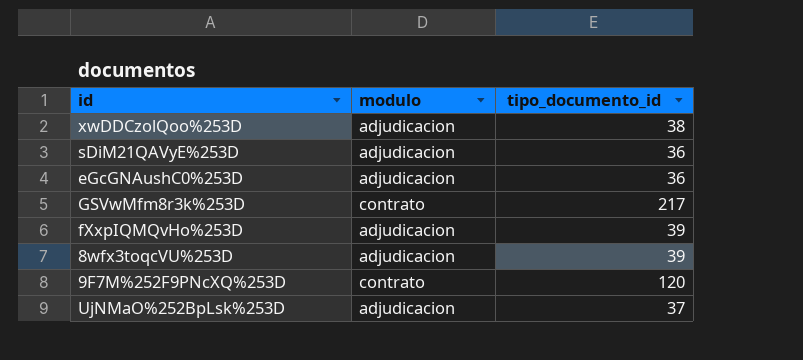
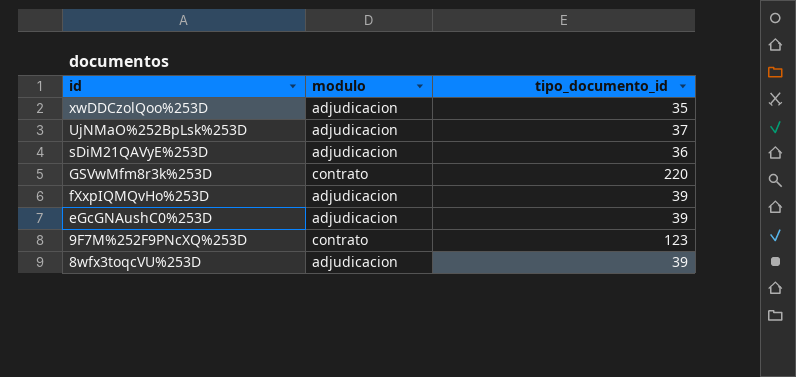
row order: none -> id descending
xwDDCzolQoo%253D | tipo_documento_id: 38 -> 35
GSVwMfm8r3k%253D | tipo_documento_id: 217 -> 220
eGcGNAushC0%253D | tipo_documento_id: 36 -> 39
9F7M%252F9PNcXQ%253D | tipo_documento_id: 120 -> 123

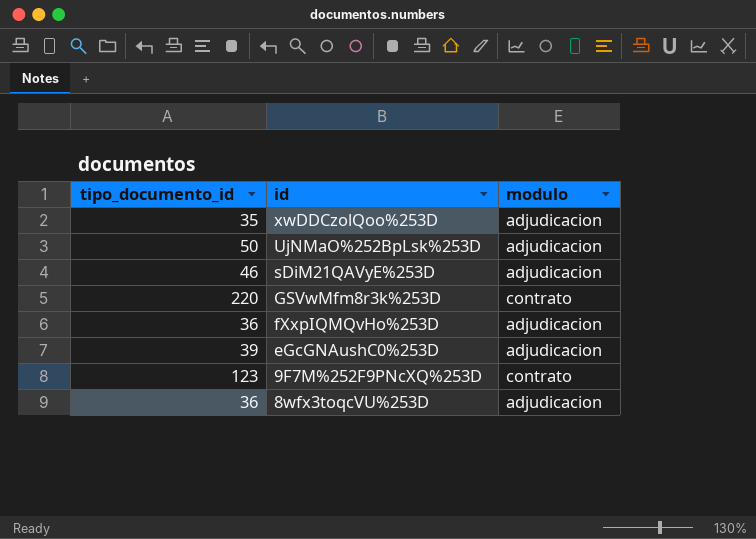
column tipo_documento_id | position: 3 -> 1
UjNMaO%252BpLsk%253D | tipo_documento_id: 37 -> 50
sDiM21QAVyE%253D | tipo_documento_id: 36 -> 46
fXxpIQMQvHo%253D | tipo_documento_id: 39 -> 36
8wfx3toqcVU%253D | tipo_documento_id: 39 -> 36

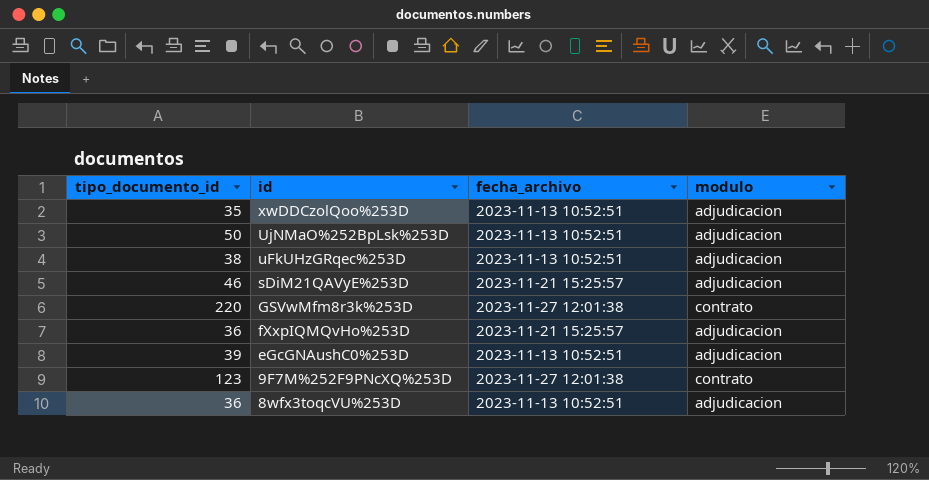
column fecha_archivo | position: none -> 3
row uFkUHzGRqec%253D: none -> 38 | 2023-11-13 10:52:51 | adjudicacion

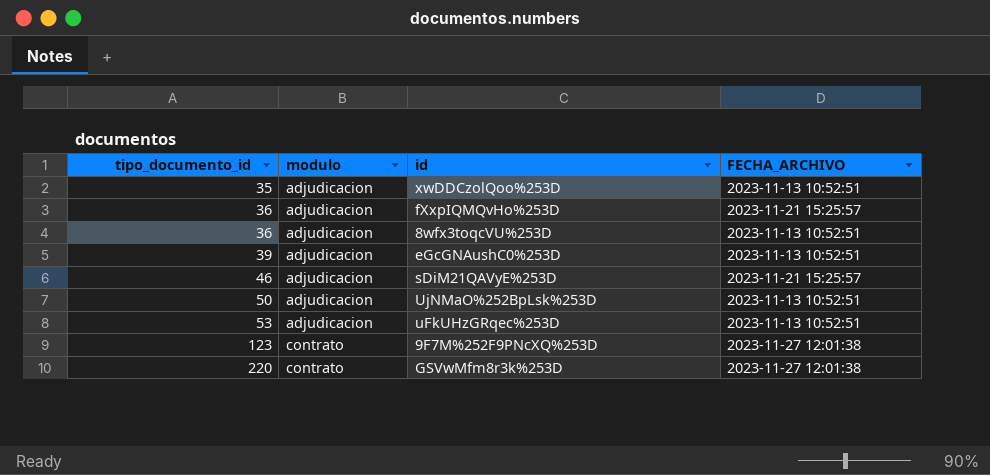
row order: id descending -> tipo_documento_id ascending
column modulo | position: 4 -> 2
column name: fecha_archivo -> FECHA_ARCHIVO
uFkUHzGRqec%253D | tipo_documento_id: 38 -> 53

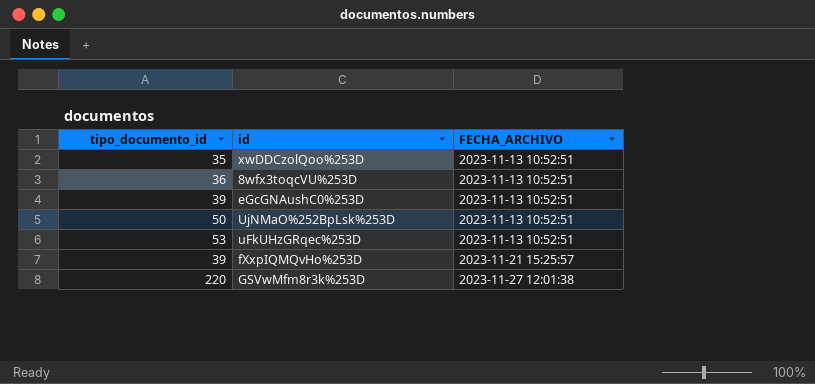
row order: tipo_documento_id ascending -> FECHA_ARCHIVO ascending
column modulo | position: 2 -> none
row sDiM21QAVyE%253D: 46 | adjudicacion | 2023-11-21 15:25:57 -> none
row 9F7M%252F9PNcXQ%253D: 123 | contrato | 2023-11-27 12:01:38 -> none
fXxpIQMQvHo%253D | tipo_documento_id: 36 -> 39

